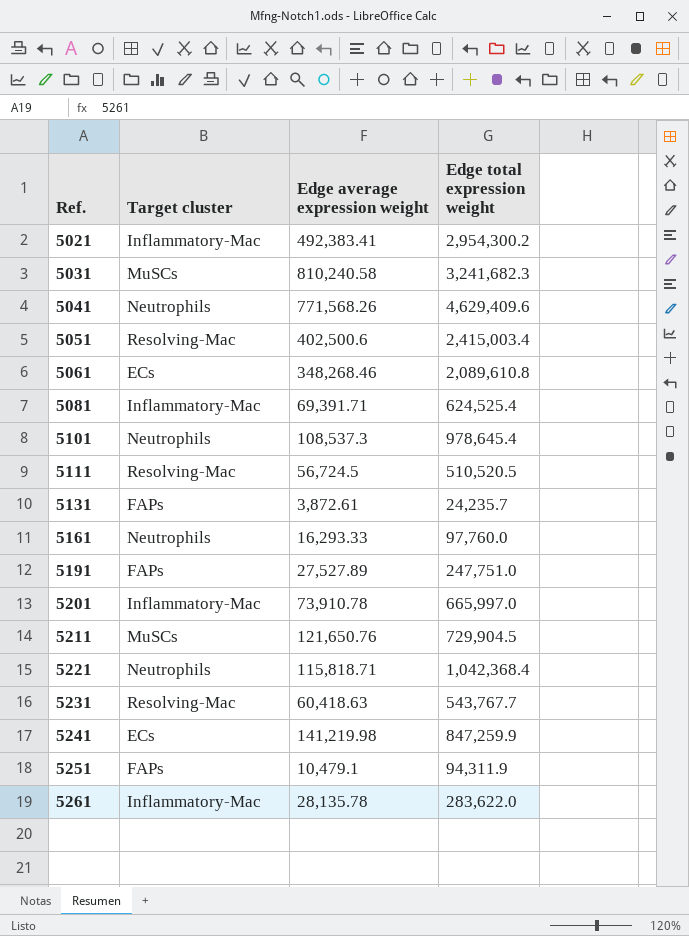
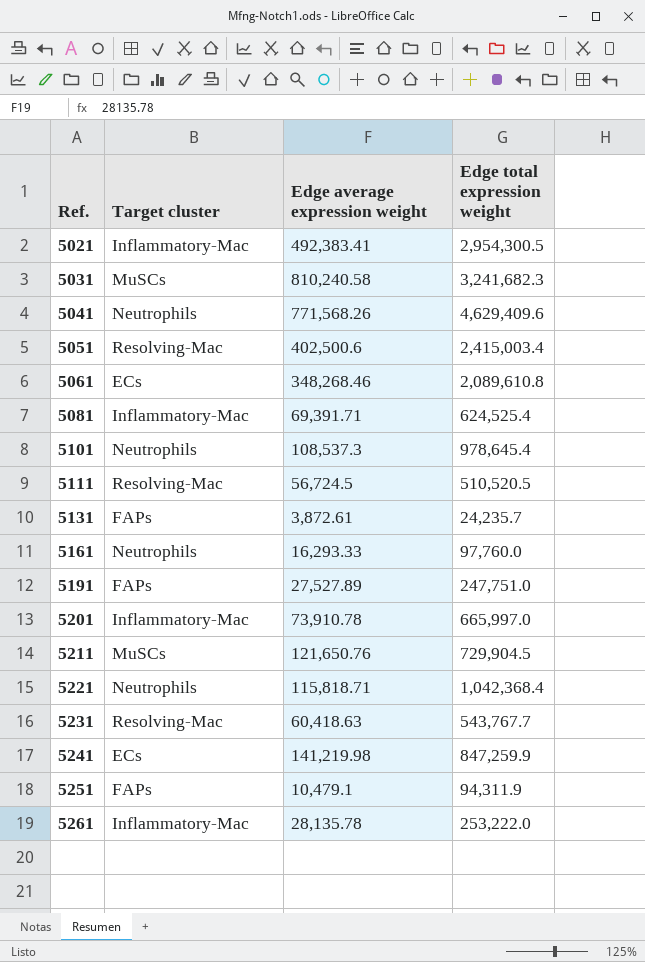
5021 | Edge total expression weight: 2,954,300.2 -> 2,954,300.5
5261 | Edge total expression weight: 283,622.0 -> 253,222.0

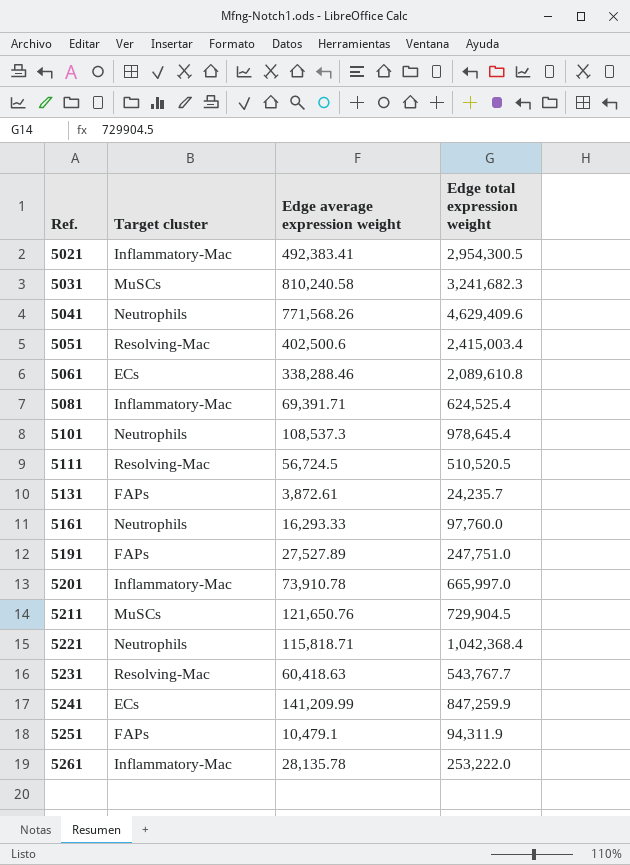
5061 | Edge average expression weight: 348,268.46 -> 338,288.46
5241 | Edge average expression weight: 141,219.98 -> 141,209.99

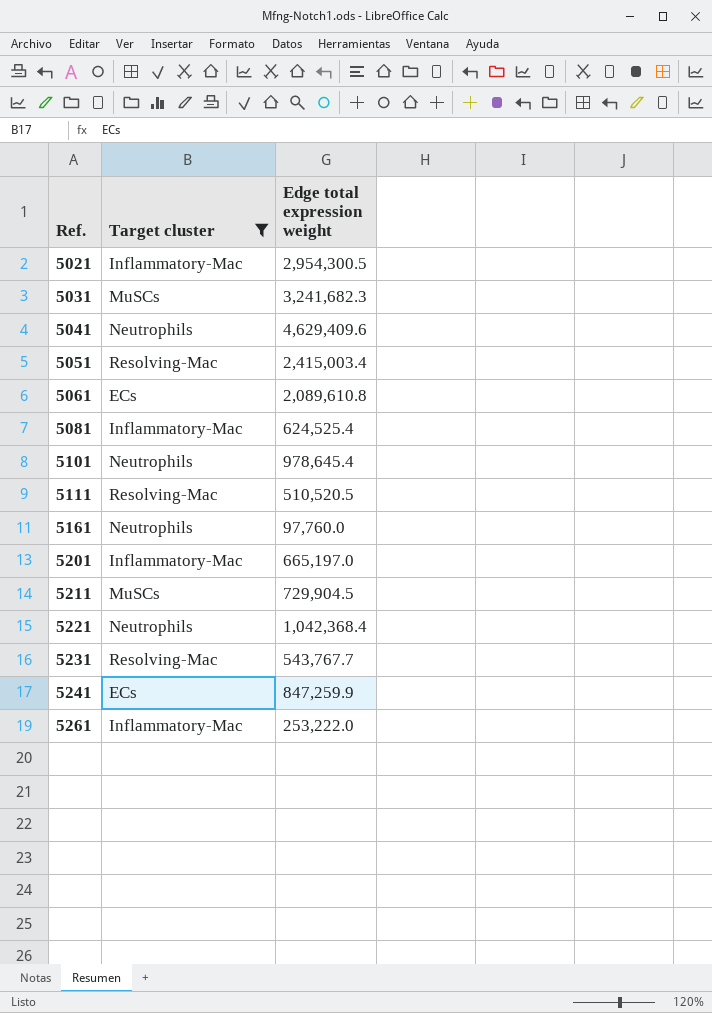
filter: none -> Target cluster != FAPs
column Edge average expression weight | position: 3 -> none
5201 | Edge total expression weight: 665,997.0 -> 665,197.0

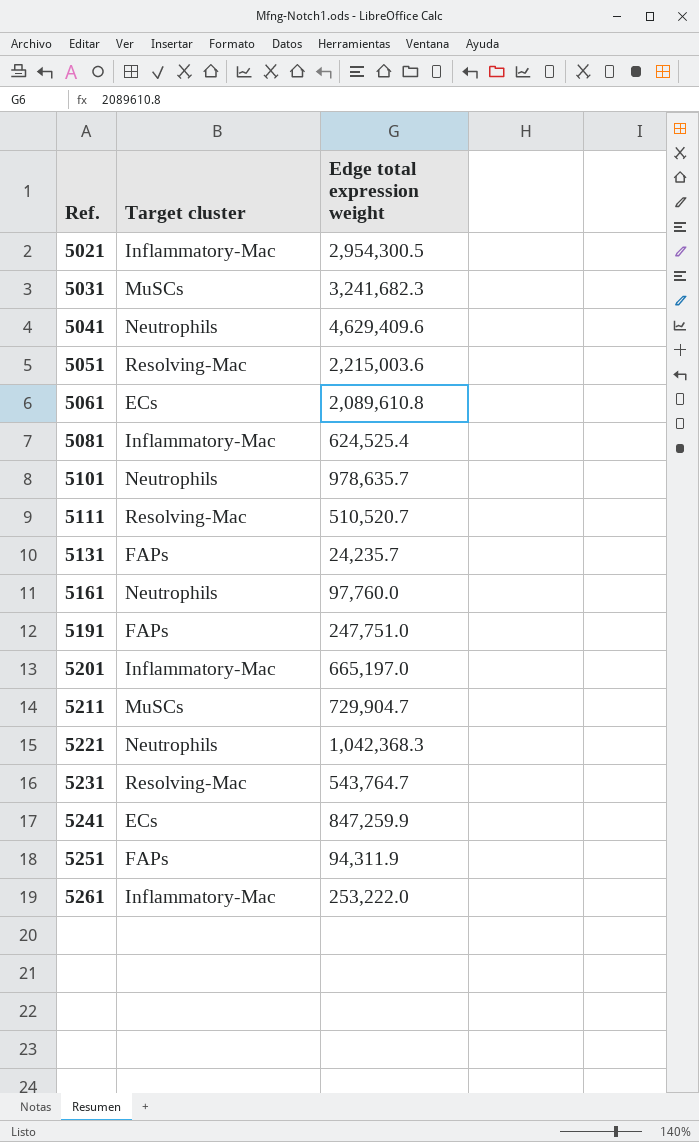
filter: Target cluster != FAPs -> none
5051 | Edge total expression weight: 2,415,003.4 -> 2,215,003.6
5101 | Edge total expression weight: 978,645.4 -> 978,635.7
5111 | Edge total expression weight: 510,520.5 -> 510,520.7
5211 | Edge total expression weight: 729,904.5 -> 729,904.7
5221 | Edge total expression weight: 1,042,368.4 -> 1,042,368.3
5231 | Edge total expression weight: 543,767.7 -> 543,764.7

